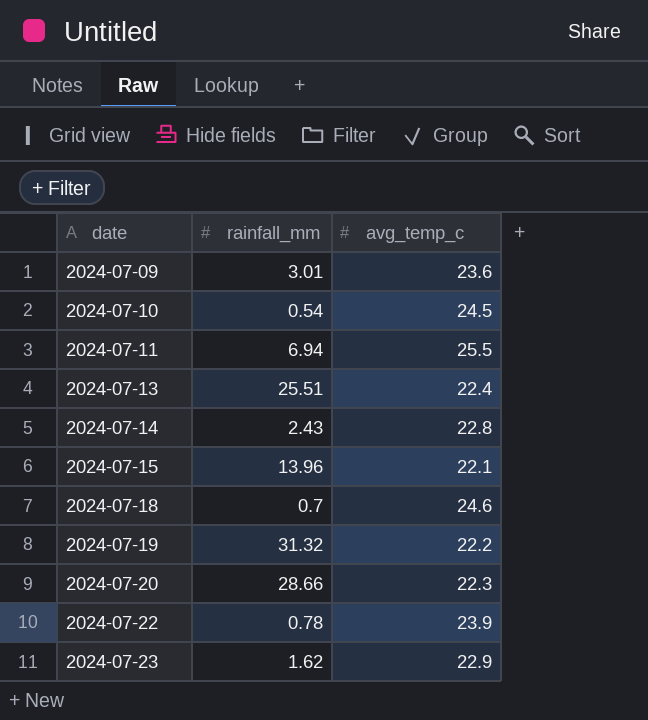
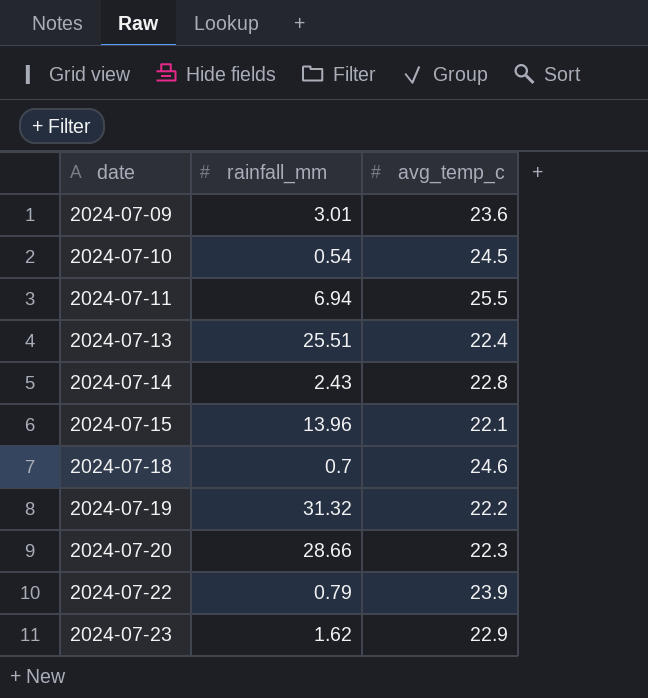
2024-07-22 | rainfall_mm: 0.78 -> 0.79

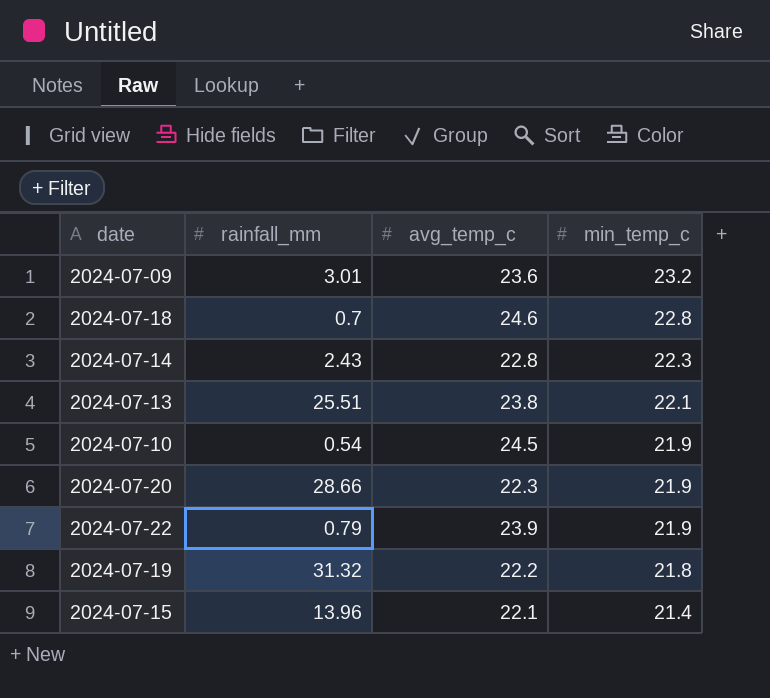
row order: date ascending -> min_temp_c descending
column min_temp_c | position: none -> 4
row 2024-07-11: 6.94 | 25.5 -> none
row 2024-07-23: 1.62 | 22.9 -> none
2024-07-13 | avg_temp_c: 22.4 -> 23.8

